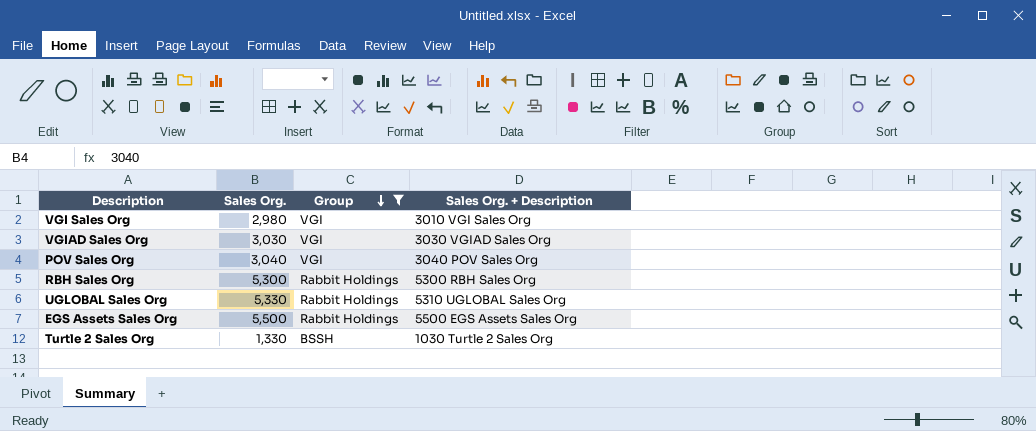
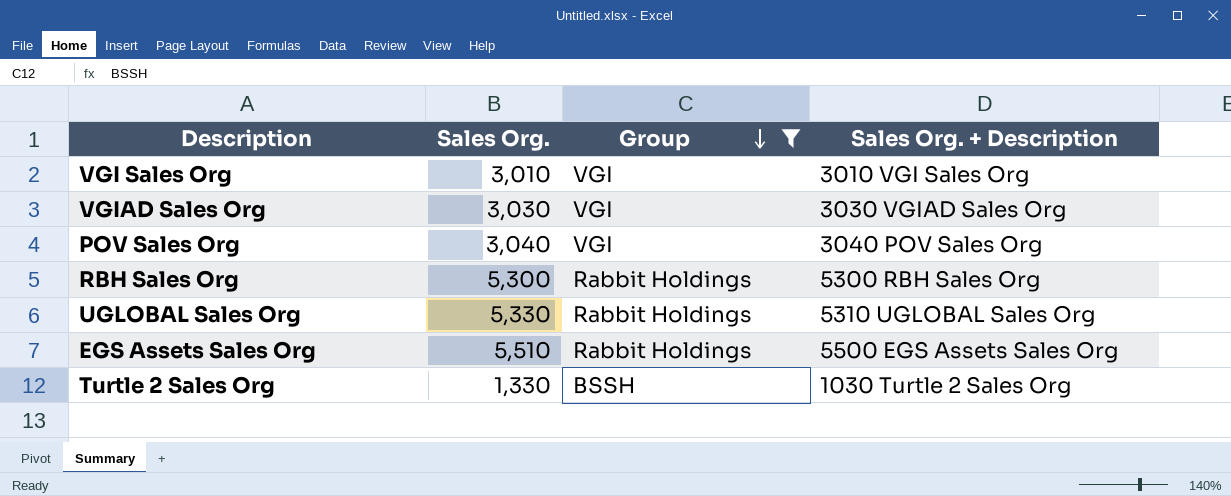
VGI Sales Org | Sales Org.: 2,980 -> 3,010
EGS Assets Sales Org | Sales Org.: 5,500 -> 5,510

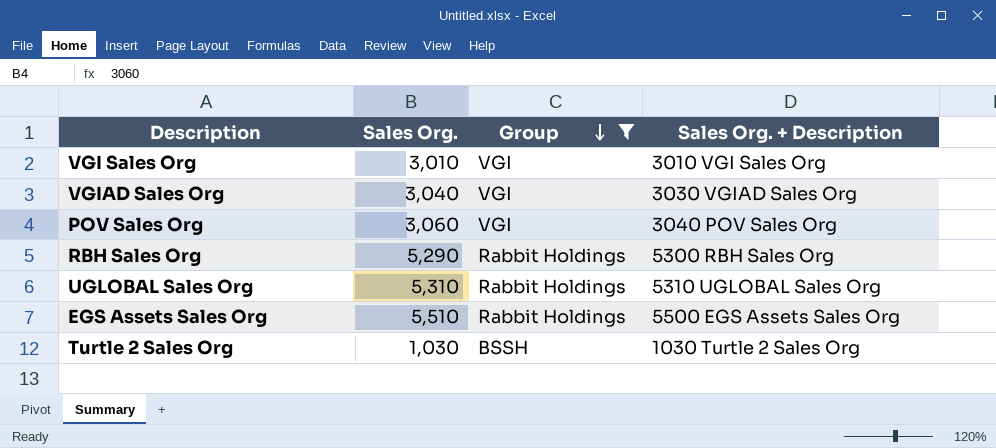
VGIAD Sales Org | Sales Org.: 3,030 -> 3,040
POV Sales Org | Sales Org.: 3,040 -> 3,060
RBH Sales Org | Sales Org.: 5,300 -> 5,290
UGLOBAL Sales Org | Sales Org.: 5,330 -> 5,310
Turtle 2 Sales Org | Sales Org.: 1,330 -> 1,030

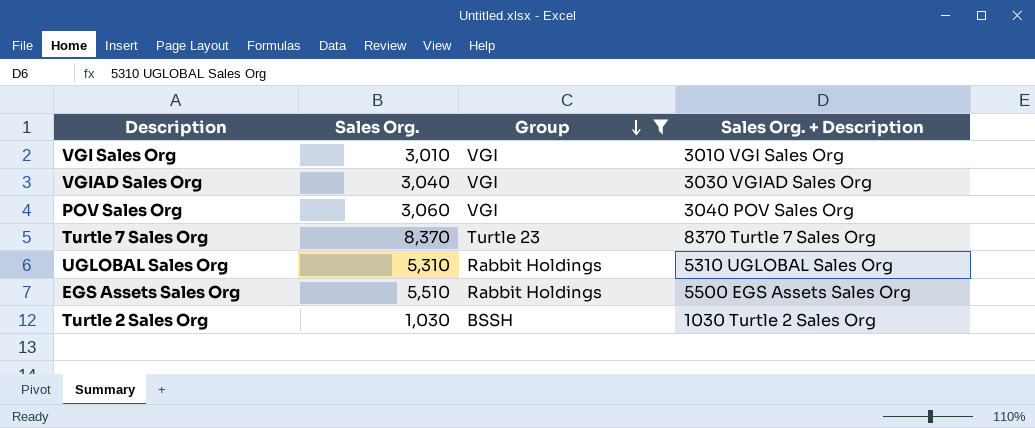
row RBH Sales Org: 5,290 | Rabbit Holdings | 5300 RBH Sales Org -> none
row Turtle 7 Sales Org: none -> 8,370 | Turtle 23 | 8370 Turtle 7 Sales Org

